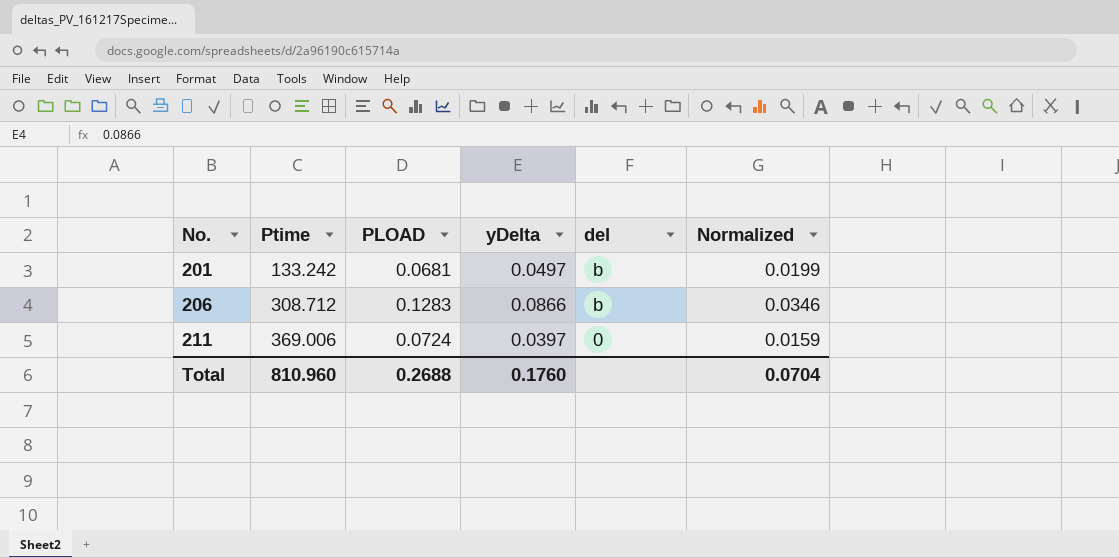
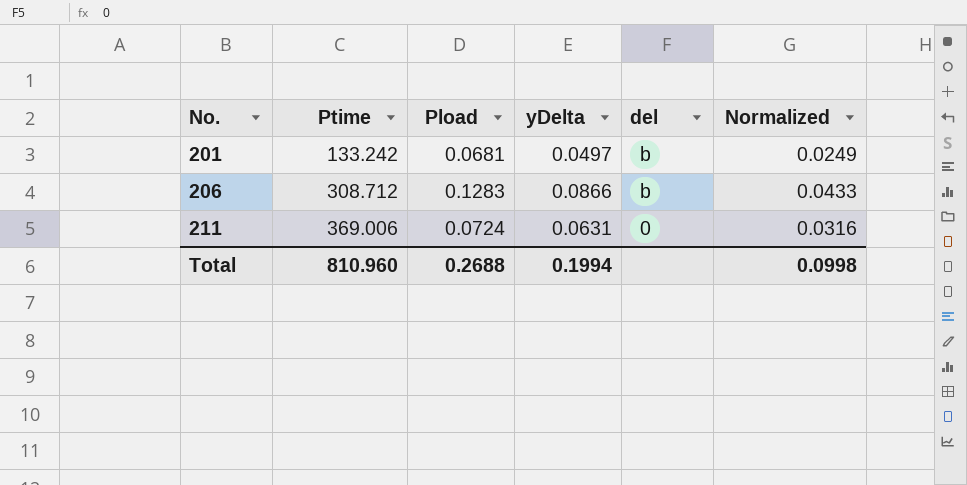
column name: PLOAD -> Pload
column Normalized | formula: [yDelta] * 0.4 -> [yDelta] * 0.5
211 | yDelta: 0.0397 -> 0.0631
Total | yDelta: 0.1760 -> 0.1994
Total | Normalized: 0.0704 -> 0.0998

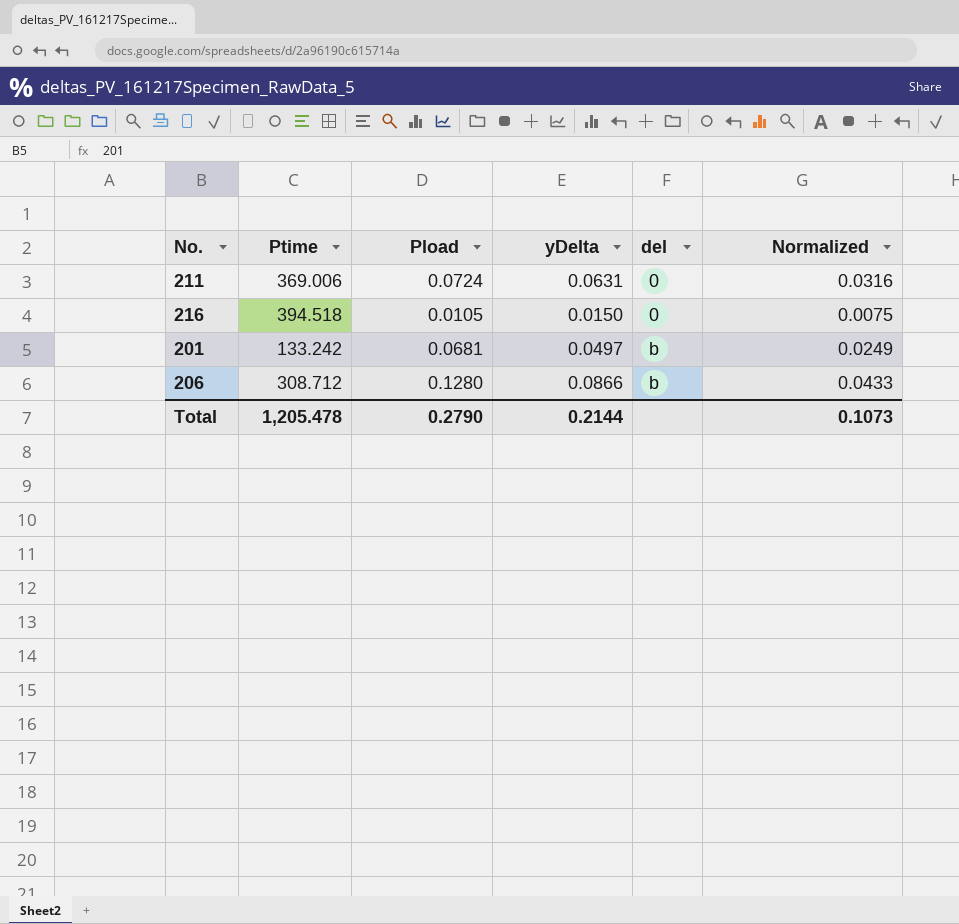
row order: No. ascending -> del ascending
row 216: none -> 394.518 | 0.0105 | 0.0150 | 0 | 0.0075
206 | Pload: 0.1283 -> 0.1280
Total | Ptime: 810.960 -> 1,205.478
Total | Pload: 0.2688 -> 0.2790
Total | yDelta: 0.1994 -> 0.2144
Total | Normalized: 0.0998 -> 0.1073

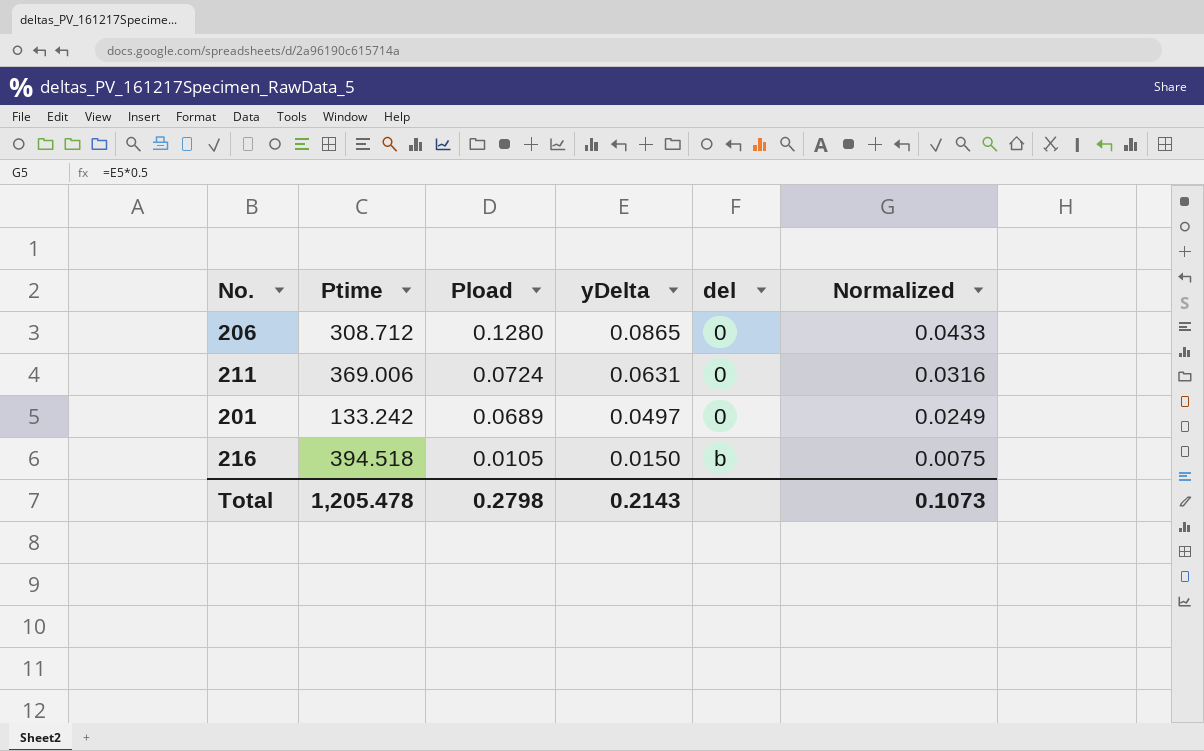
row order: del ascending -> Pload descending
206 | yDelta: 0.0866 -> 0.0865
206 | del: b -> 0
201 | Pload: 0.0681 -> 0.0689
201 | del: b -> 0
216 | del: 0 -> b
Total | Pload: 0.2790 -> 0.2798
Total | yDelta: 0.2144 -> 0.2143

